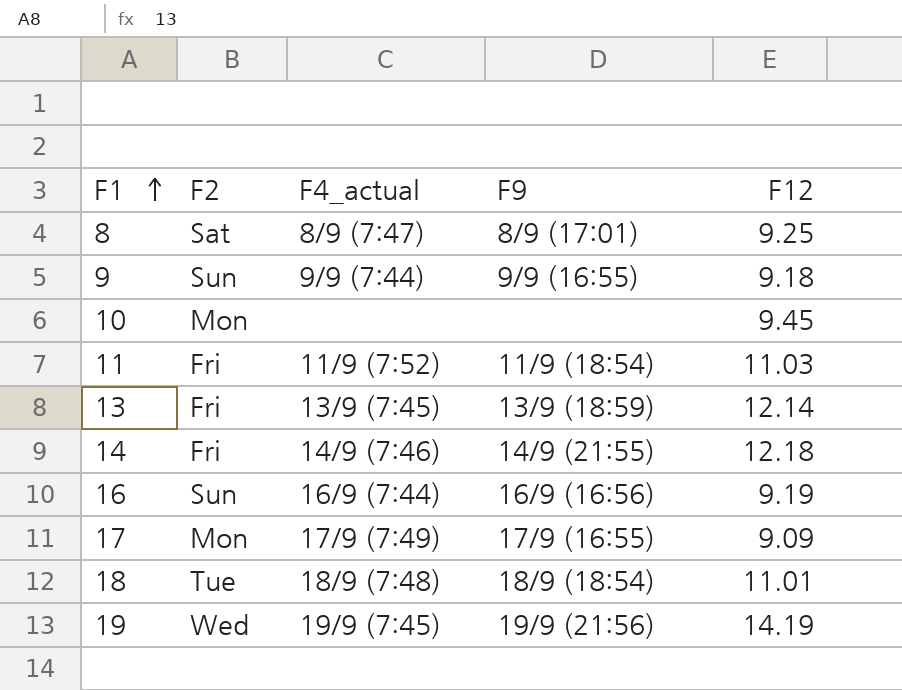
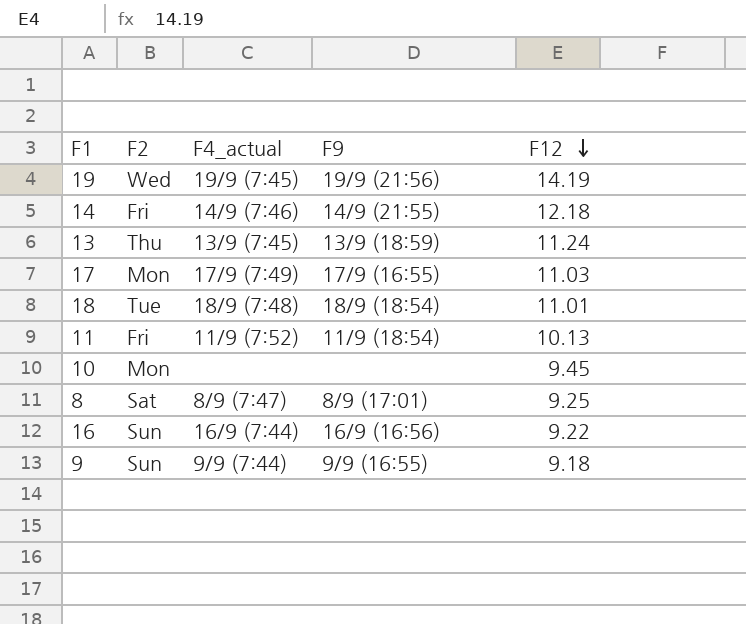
row order: F1 ascending -> F12 descending
13 | F2: Fri -> Thu
13 | F12: 12.14 -> 11.24
17 | F12: 9.09 -> 11.03
11 | F12: 11.03 -> 10.13
16 | F12: 9.19 -> 9.22

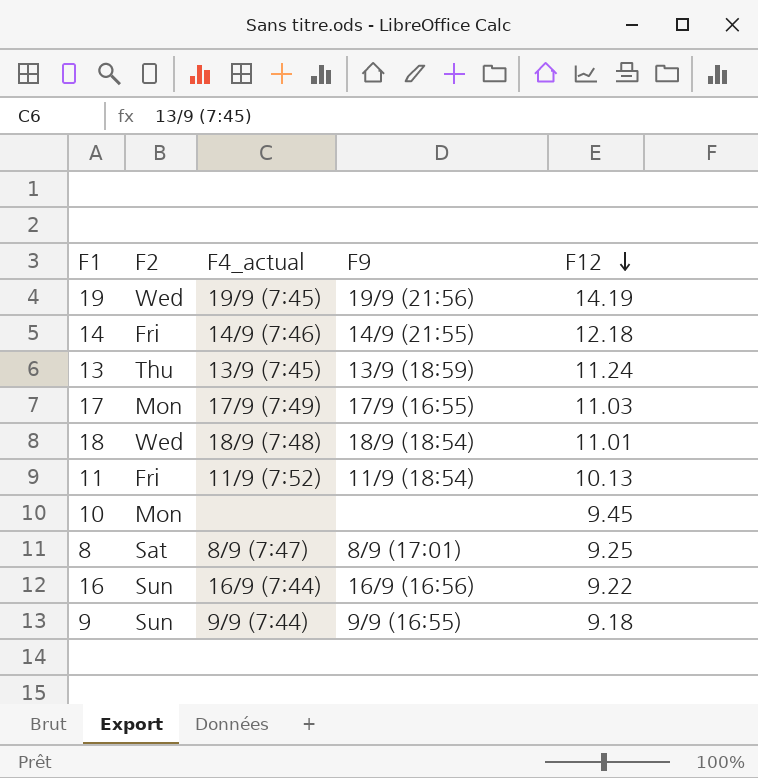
18 | F2: Tue -> Wed

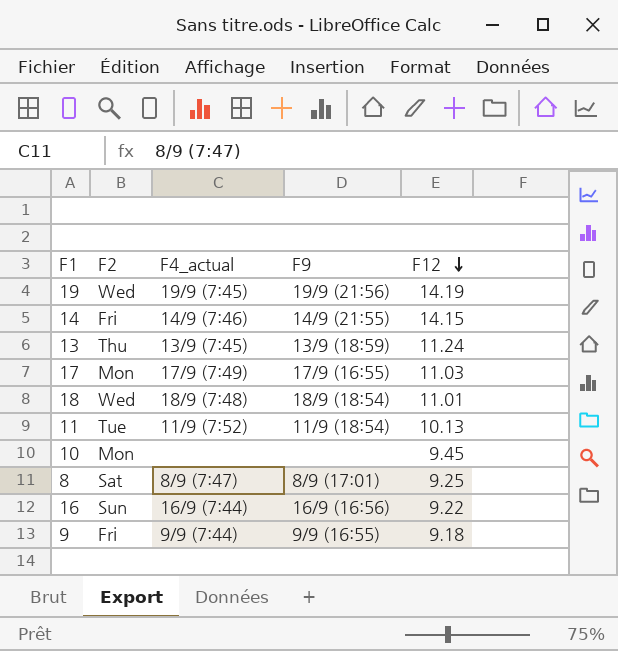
14 | F12: 12.18 -> 14.15
11 | F2: Fri -> Tue
9 | F2: Sun -> Fri

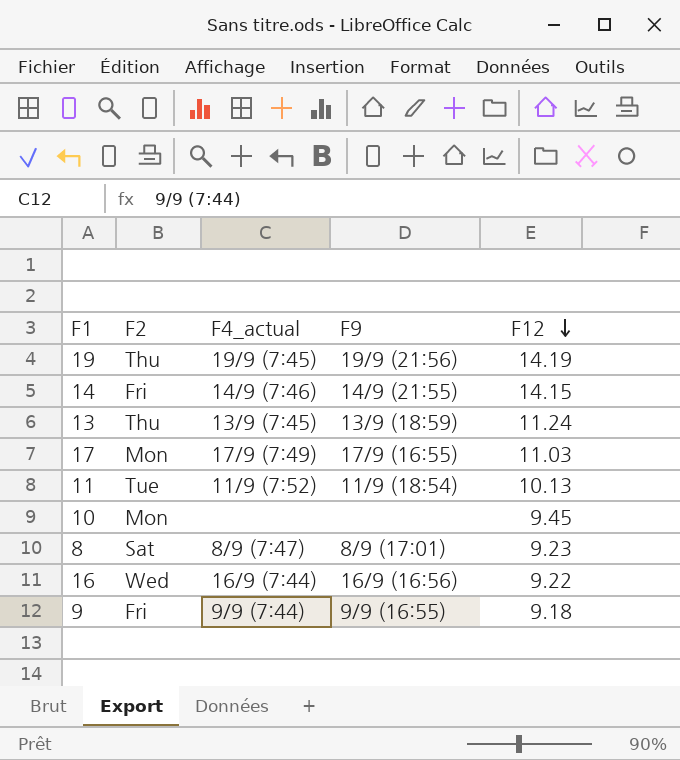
row 18: Wed | 18/9 (7:48) | 18/9 (18:54) | 11.01 -> none
19 | F2: Wed -> Thu
8 | F12: 9.25 -> 9.23
16 | F2: Sun -> Wed

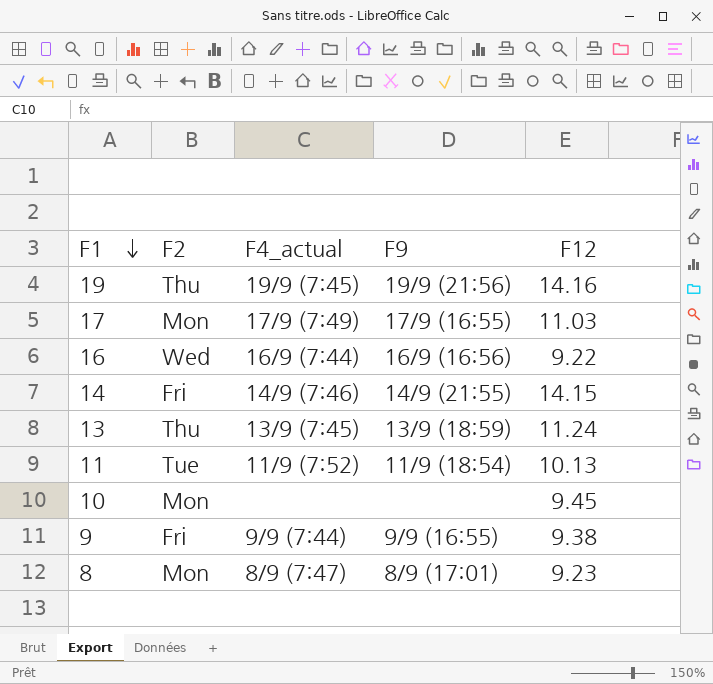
row order: F12 descending -> F1 descending
19 | F12: 14.19 -> 14.16
9 | F12: 9.18 -> 9.38
8 | F2: Sat -> Mon

